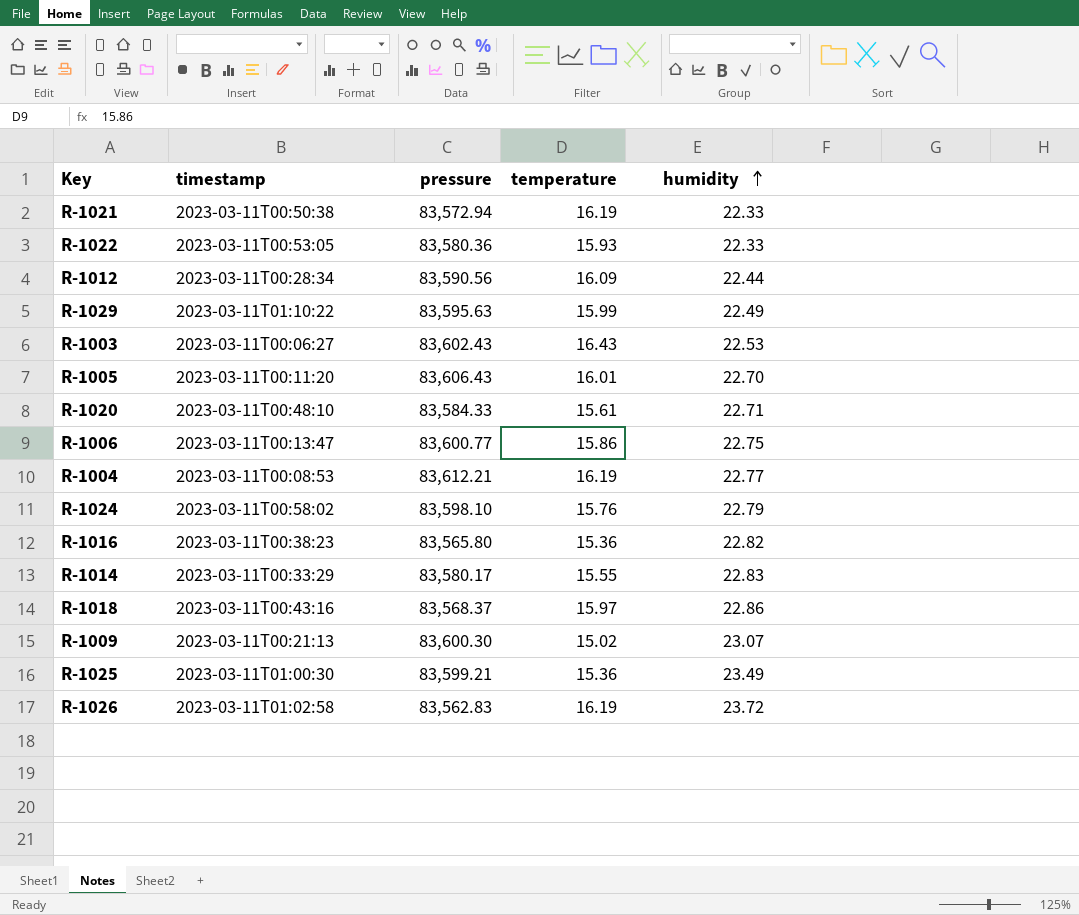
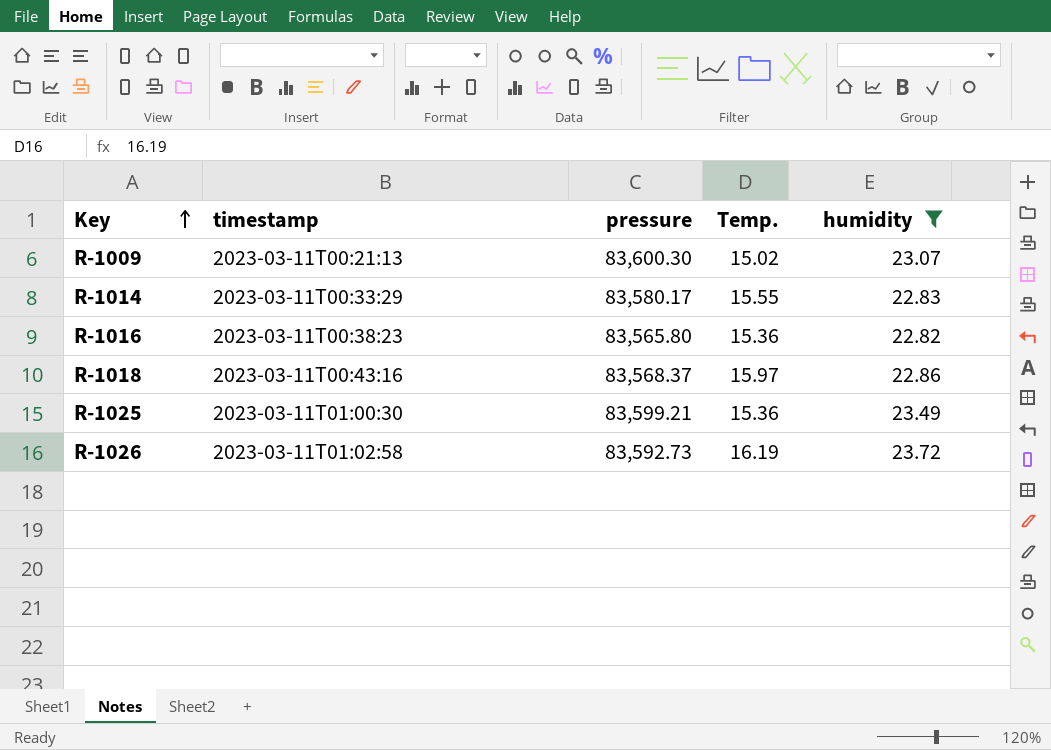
filter: none -> humidity >= 22.82
row order: humidity ascending -> Key ascending
column name: temperature -> Temp.
R-1026 | pressure: 83,562.83 -> 83,592.73

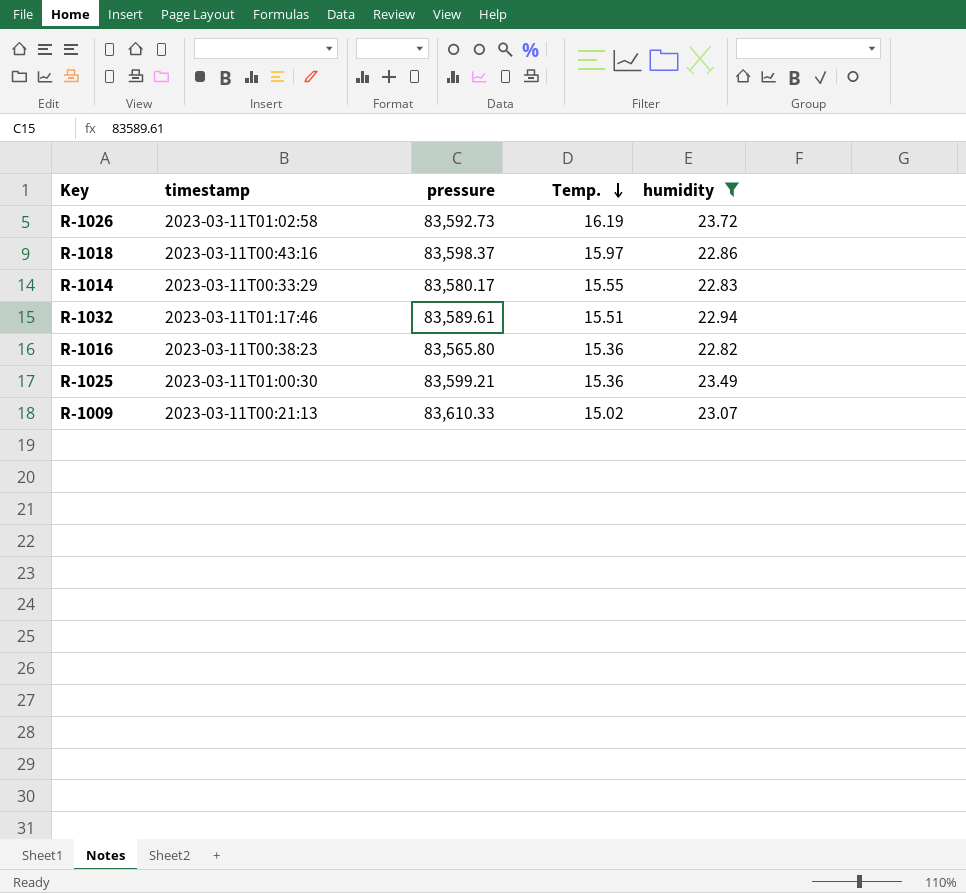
row order: Key ascending -> Temp. descending
R-1018 | pressure: 83,568.37 -> 83,598.37
row R-1032: none -> 2023-03-11T01:17:46 | 83,589.61 | 15.51 | 22.94
R-1009 | pressure: 83,600.30 -> 83,610.33

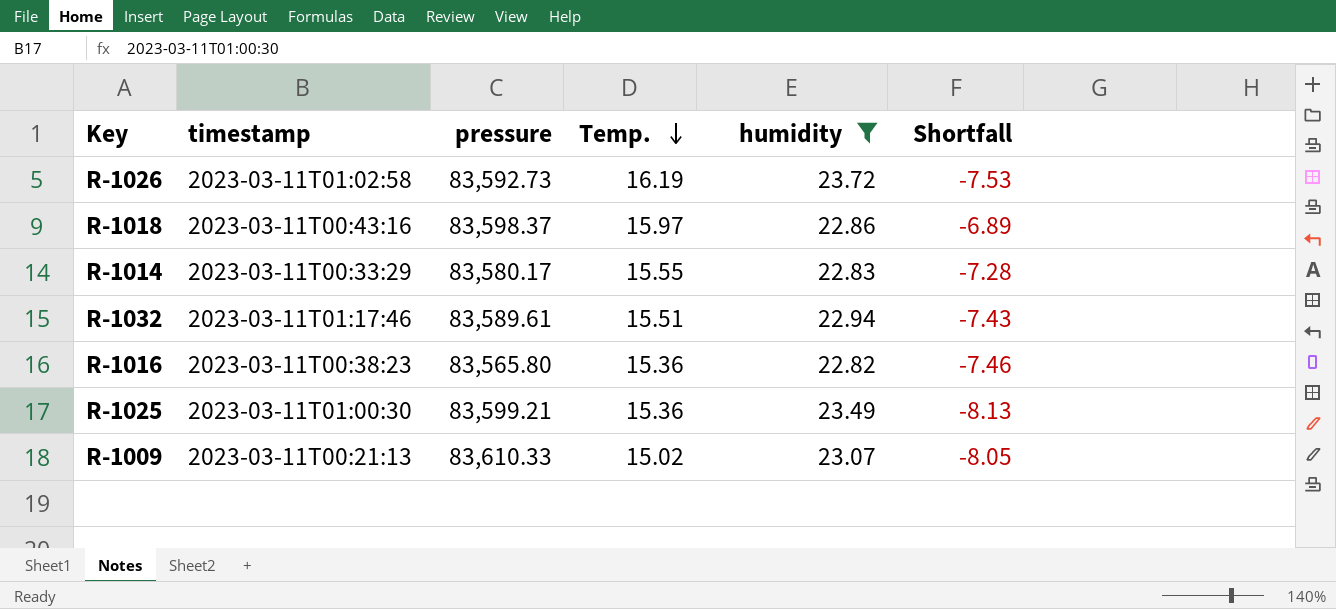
column Shortfall | formula: none -> [Temp.] - [humidity]

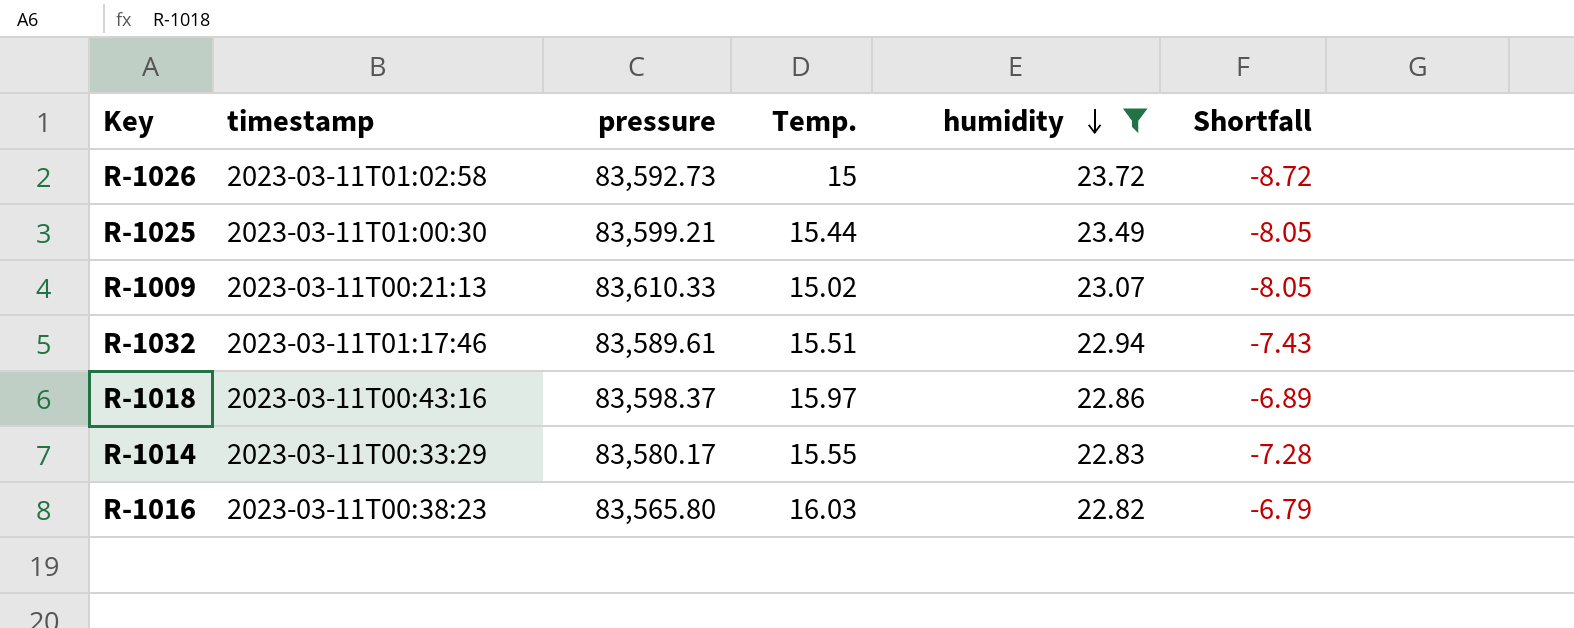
row order: Temp. descending -> humidity descending
R-1026 | Temp.: 16.19 -> 15
R-1026 | Shortfall: -7.53 -> -8.72
R-1025 | Temp.: 15.36 -> 15.44
R-1025 | Shortfall: -8.13 -> -8.05
R-1016 | Temp.: 15.36 -> 16.03
R-1016 | Shortfall: -7.46 -> -6.79

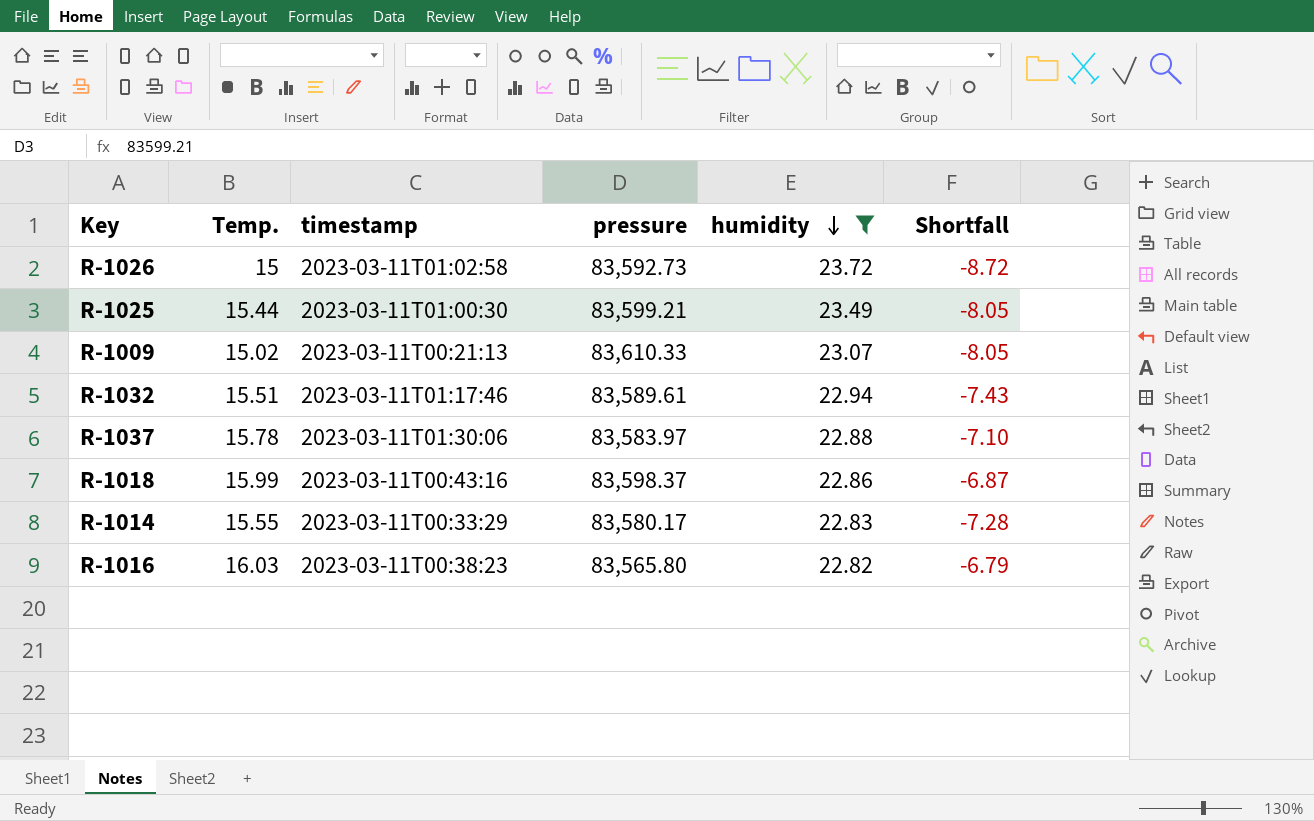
column Temp. | position: 4 -> 2
row R-1037: none -> 15.78 | 2023-03-11T01:30:06 | 83,583.97 | 22.88 | -7.10
R-1018 | Temp.: 15.97 -> 15.99
R-1018 | Shortfall: -6.89 -> -6.87

